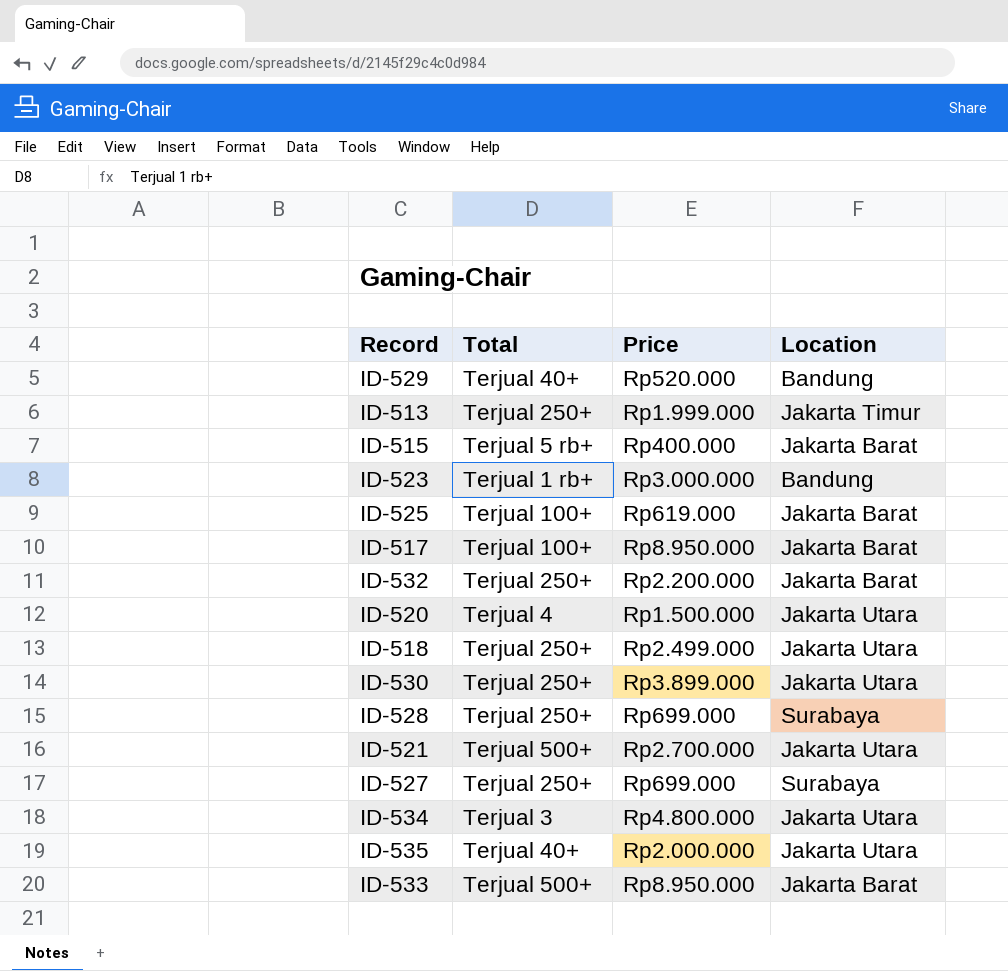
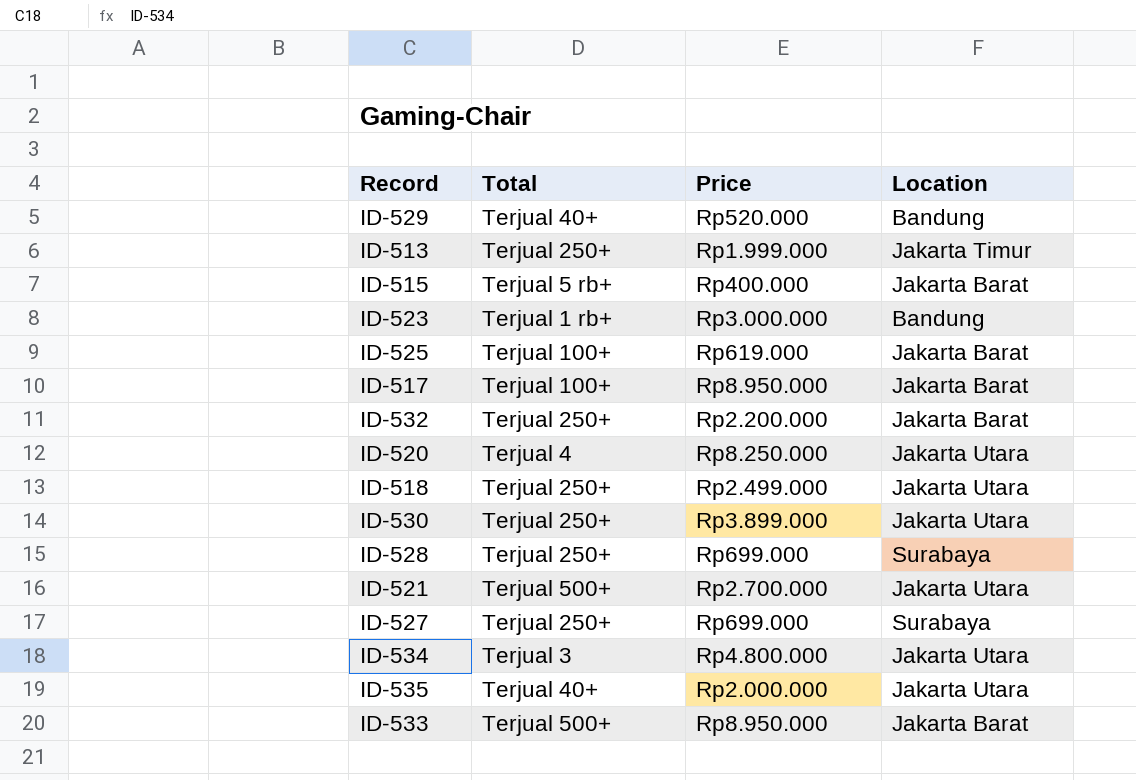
ID-520 | Price: Rp1.500.000 -> Rp8.250.000

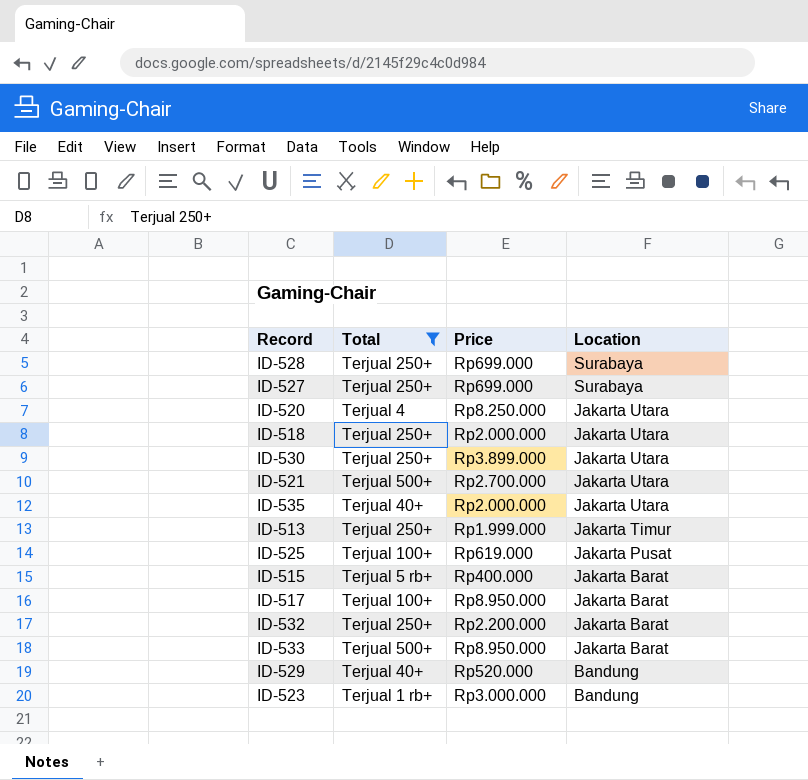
filter: none -> Total != Terjual 3
row order: none -> Location descending
ID-518 | Price: Rp2.499.000 -> Rp2.000.000
ID-525 | Location: Jakarta Barat -> Jakarta Pusat

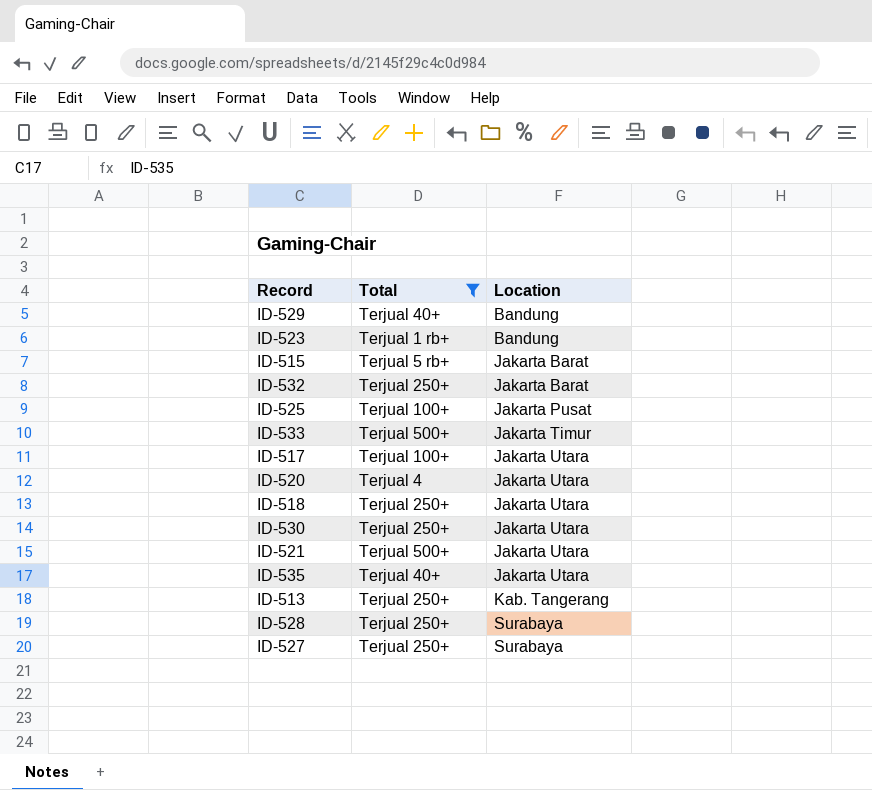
row order: Location descending -> Location ascending
column Price | position: 3 -> none
ID-533 | Location: Jakarta Barat -> Jakarta Timur
ID-517 | Location: Jakarta Barat -> Jakarta Utara
ID-513 | Location: Jakarta Timur -> Kab. Tangerang

